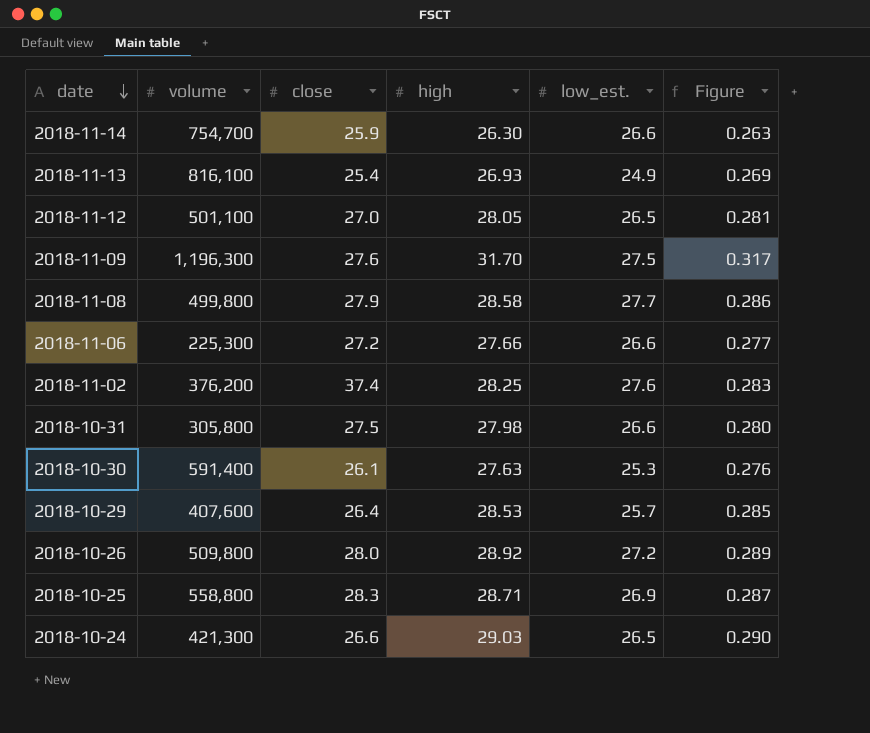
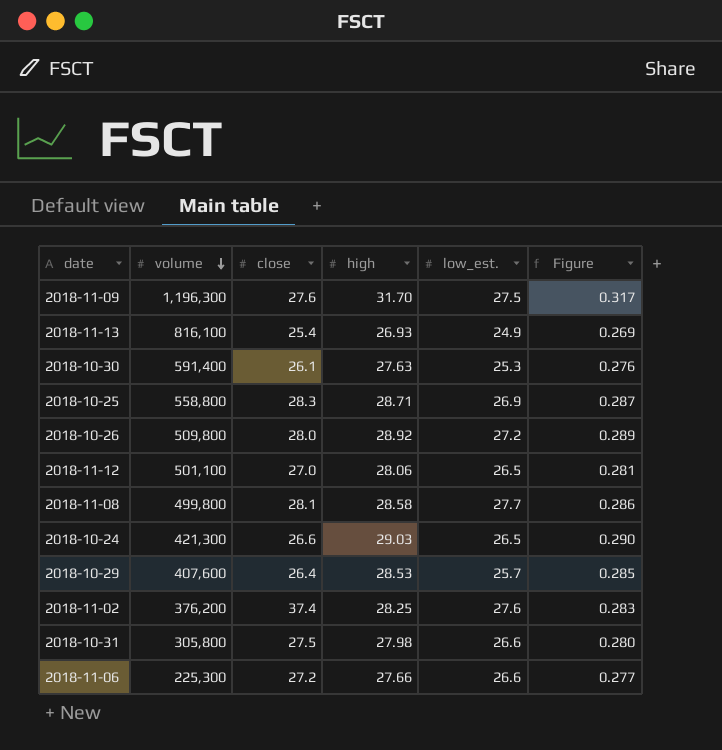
row order: date descending -> volume descending
row 2018-11-14: 754,700 | 25.9 | 26.30 | 26.6 | 0.263 -> none
2018-11-12 | high: 28.05 -> 28.06
2018-11-08 | close: 27.9 -> 28.1

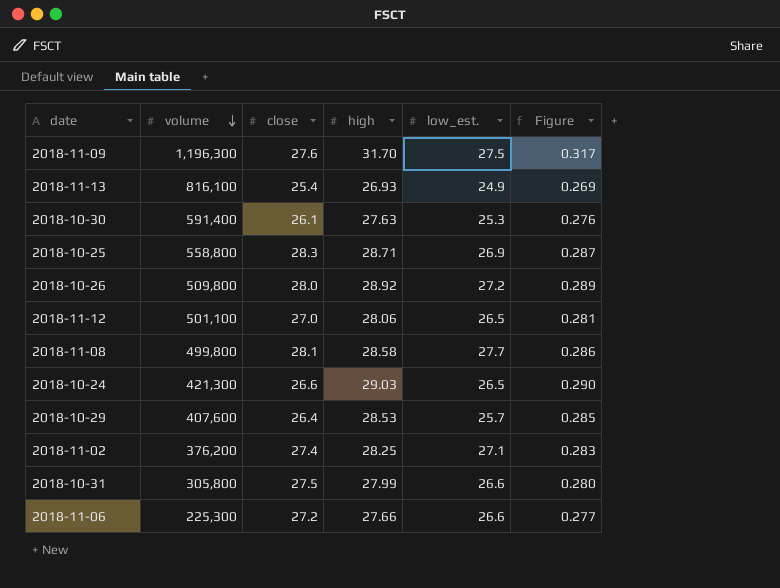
2018-11-02 | close: 37.4 -> 27.4
2018-11-02 | low_est.: 27.6 -> 27.1
2018-10-31 | high: 27.98 -> 27.99

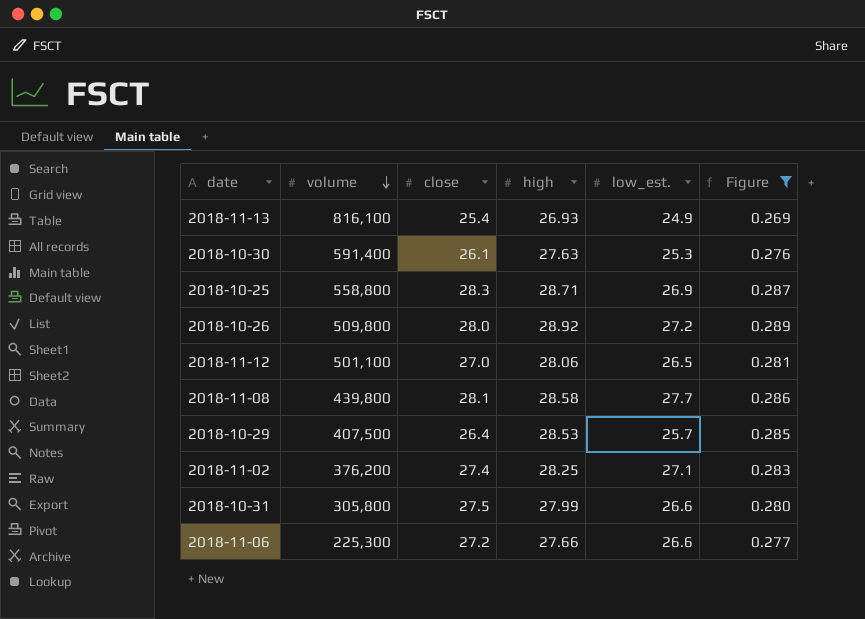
filter: none -> Figure <= 0.289
2018-11-08 | volume: 499,800 -> 439,800
2018-10-29 | volume: 407,600 -> 407,500

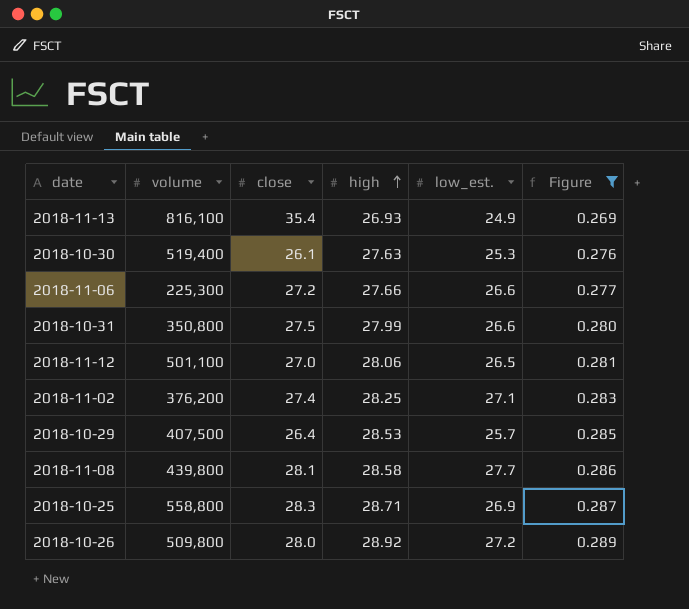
row order: volume descending -> high ascending
2018-11-13 | close: 25.4 -> 35.4
2018-10-30 | volume: 591,400 -> 519,400
2018-10-31 | volume: 305,800 -> 350,800

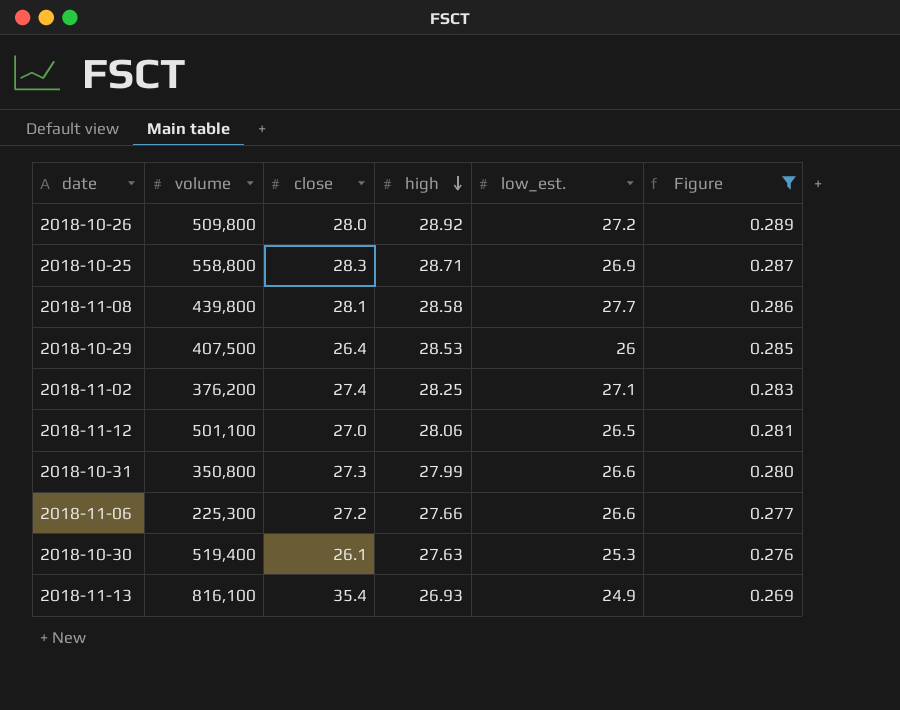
row order: high ascending -> high descending
2018-10-29 | low_est.: 25.7 -> 26
2018-10-31 | close: 27.5 -> 27.3

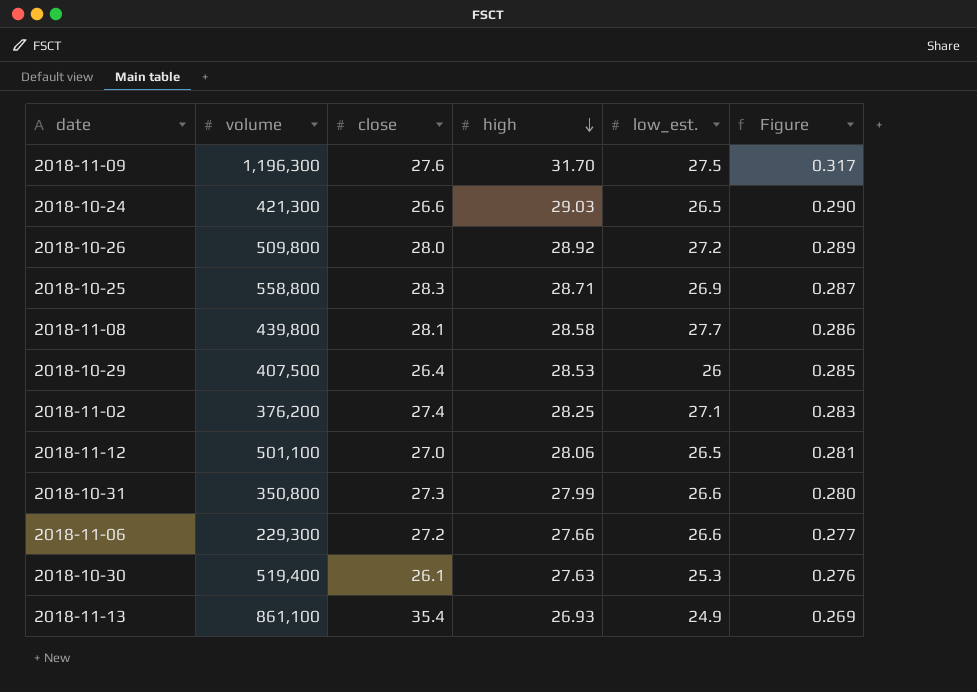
filter: Figure <= 0.289 -> none
2018-11-06 | volume: 225,300 -> 229,300
2018-11-13 | volume: 816,100 -> 861,100

